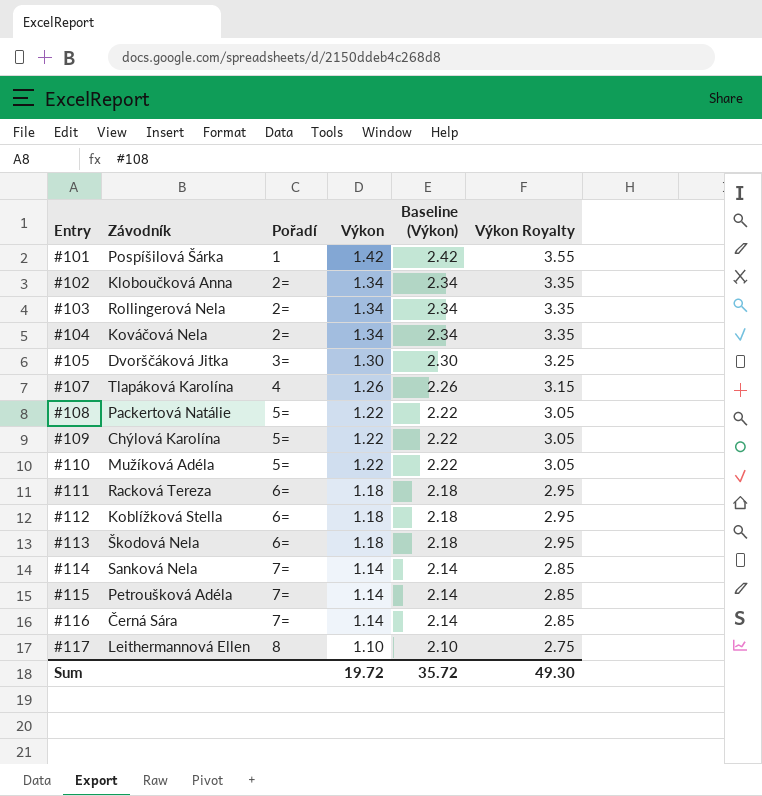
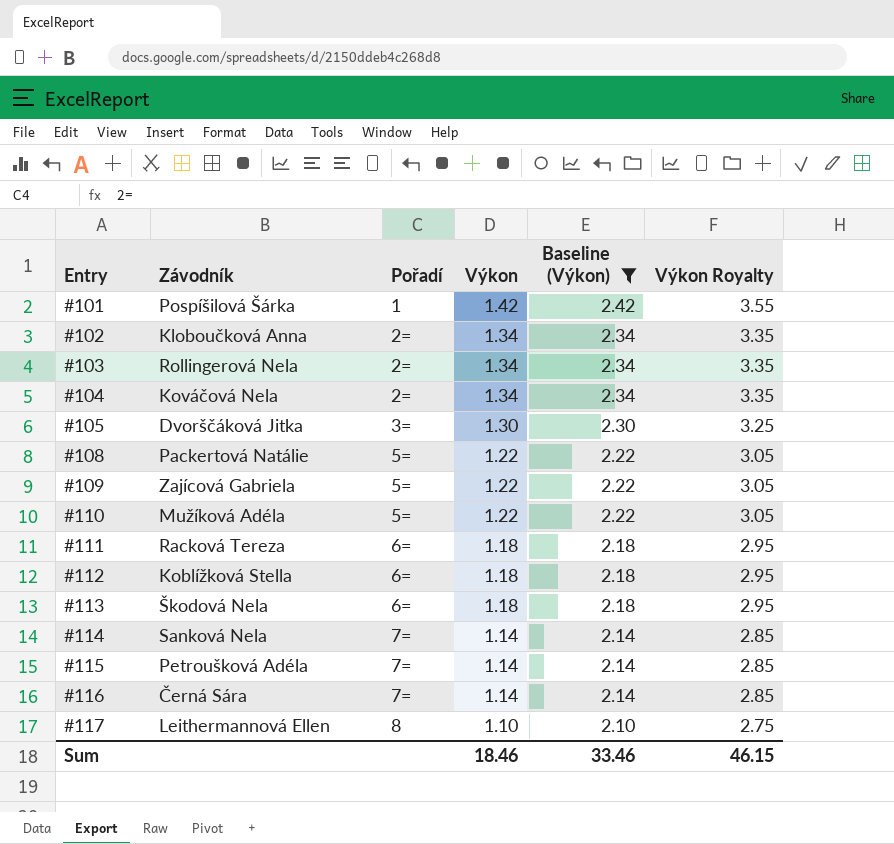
filter: none -> Baseline (Výkon) != 2.26
#109 | Závodník: Chýlová Karolína -> Zajícová Gabriela
Sum | Výkon: 19.72 -> 18.46
Sum | Baseline (Výkon): 35.72 -> 33.46
Sum | Výkon Royalty: 49.30 -> 46.15

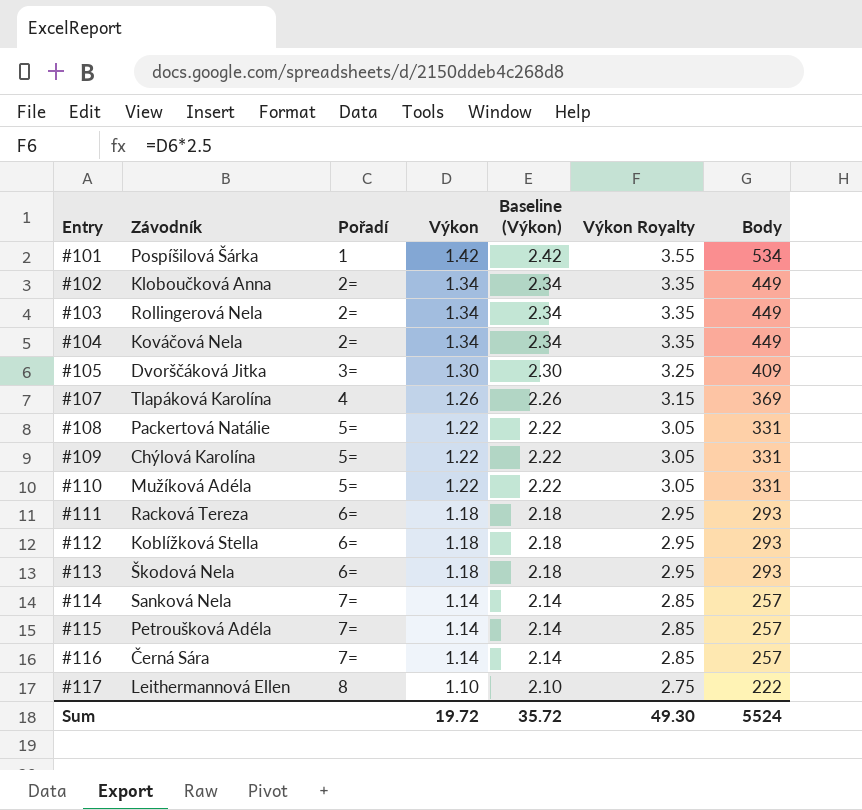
filter: Baseline (Výkon) != 2.26 -> none
column Body | position: none -> 7
#109 | Závodník: Zajícová Gabriela -> Chýlová Karolína
Sum | Výkon: 18.46 -> 19.72
Sum | Baseline (Výkon): 33.46 -> 35.72
Sum | Výkon Royalty: 46.15 -> 49.30

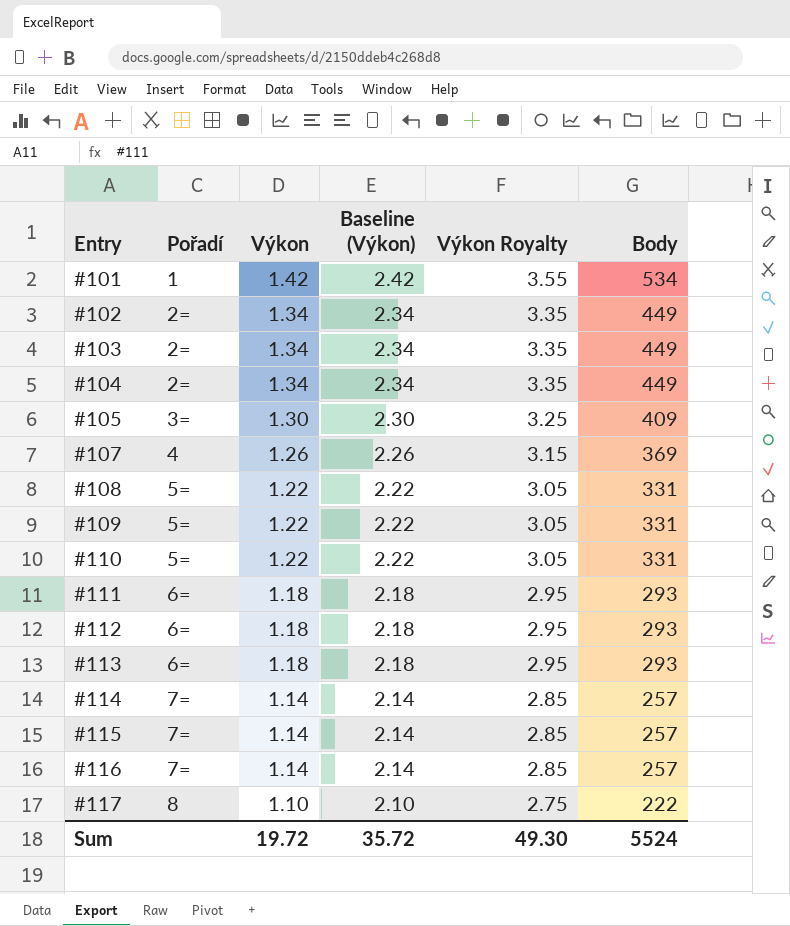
column Závodník | position: 2 -> none

